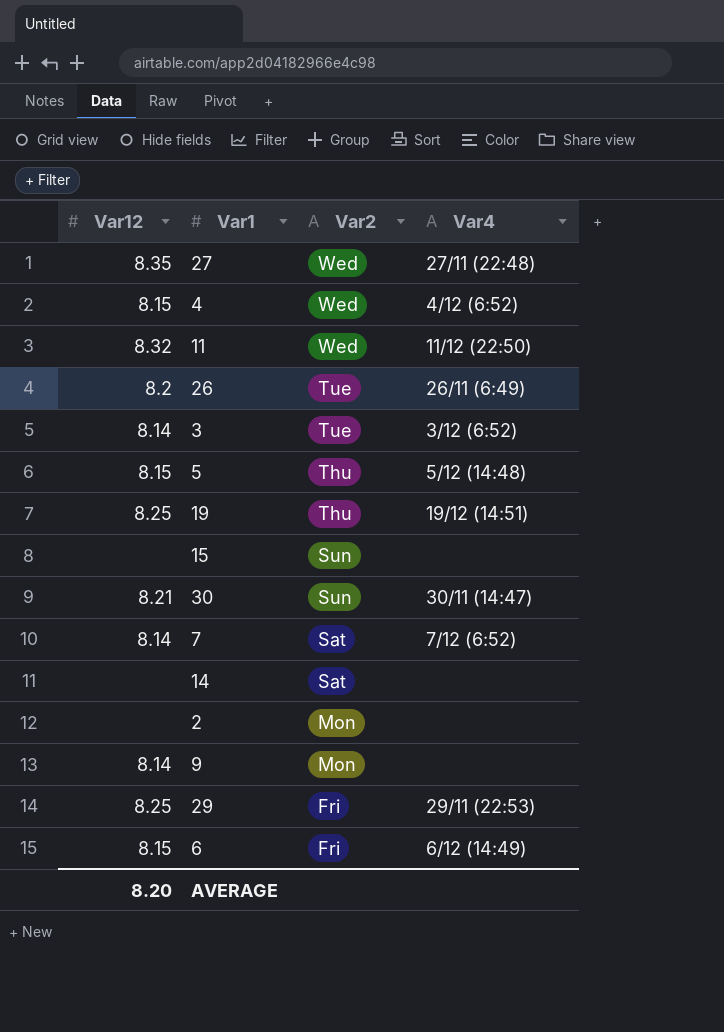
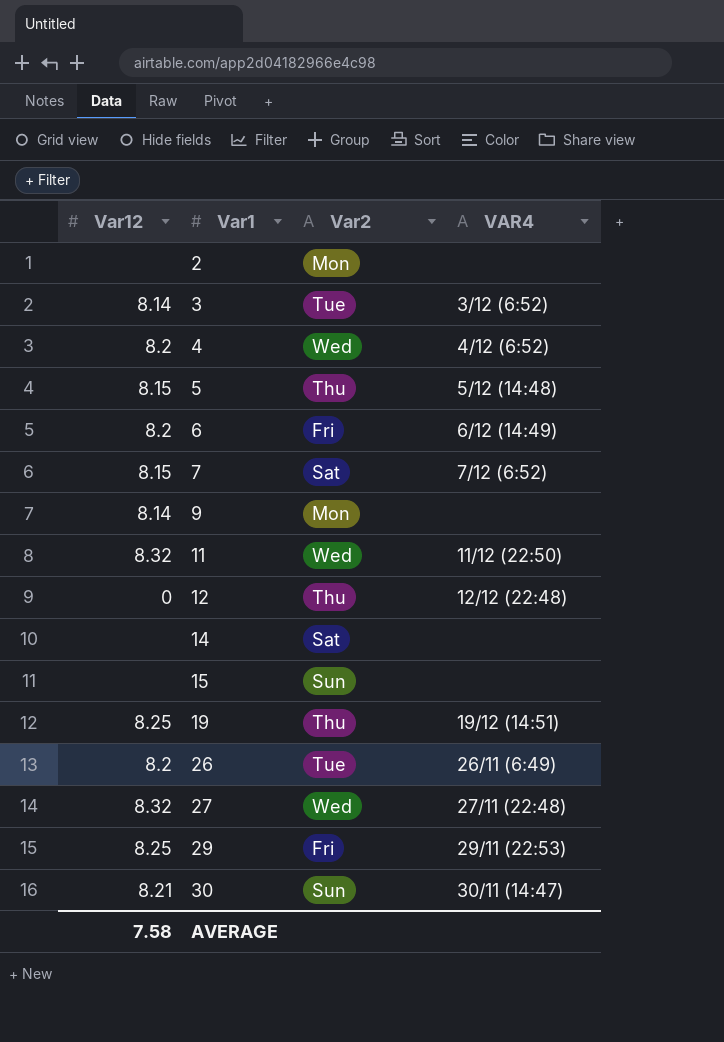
row order: Var2 descending -> Var1 ascending
column name: Var4 -> VAR4
4 | Var12: 8.15 -> 8.2
6 | Var12: 8.15 -> 8.2
7 | Var12: 8.14 -> 8.15
row 12: none -> 0 | Thu | 12/12 (22:48)
27 | Var12: 8.35 -> 8.32
AVERAGE | Var12: 8.20 -> 7.58

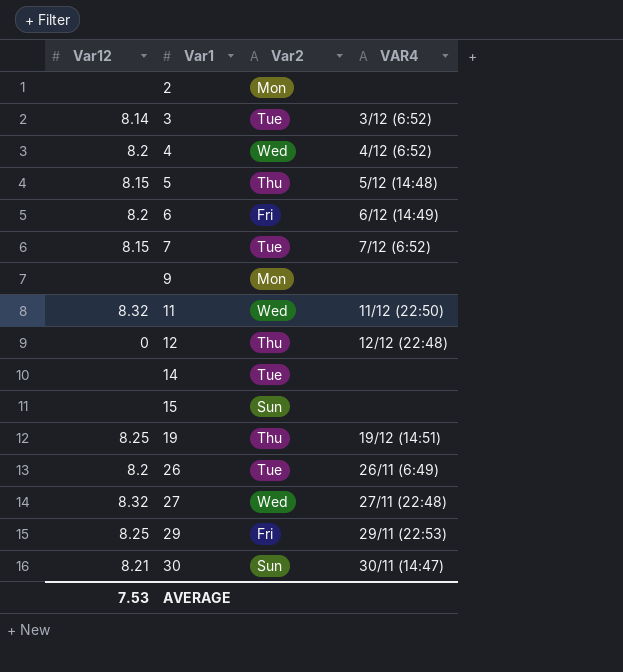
7 | Var2: Sat -> Tue
9 | Var12: 8.14 -> none
14 | Var2: Sat -> Tue
AVERAGE | Var12: 7.58 -> 7.53

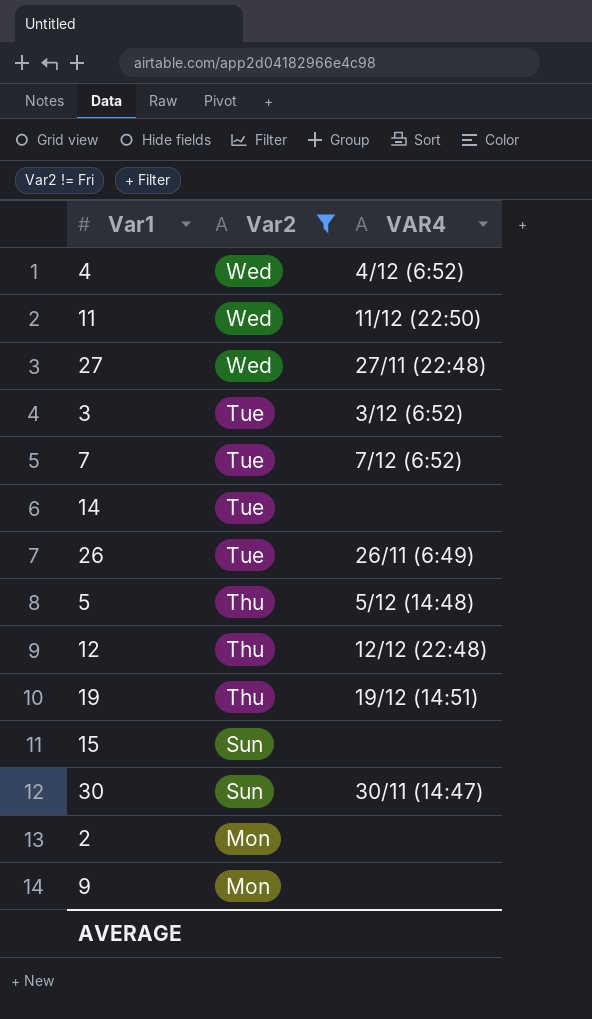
filter: none -> Var2 != Fri
row order: Var1 ascending -> Var2 descending
column Var12 | position: 1 -> none

